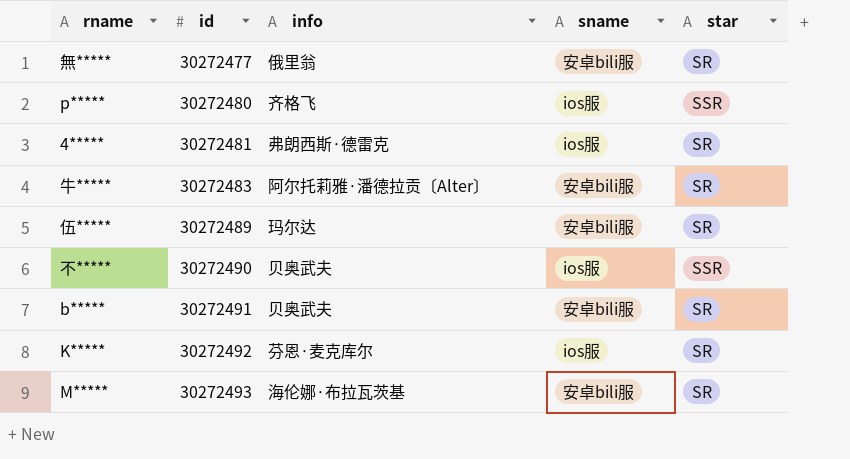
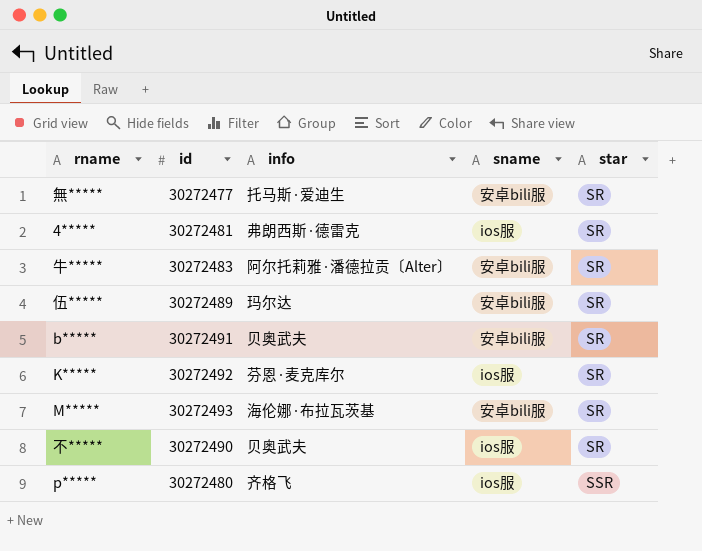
row order: id ascending -> star ascending
無***** | info: 俄里翁 -> 托马斯·爱迪生
不***** | star: SSR -> SR

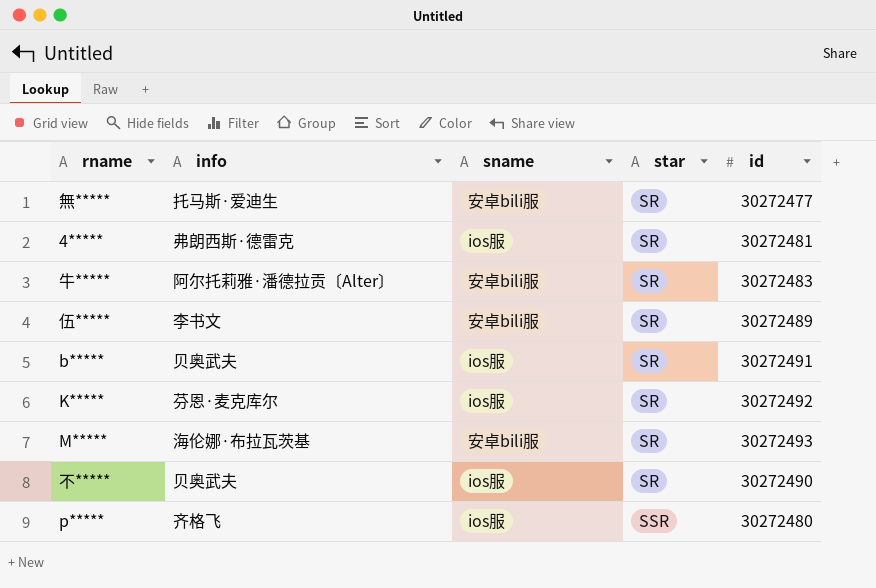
column id | position: 2 -> 5
伍***** | info: 玛尔达 -> 李书文
b***** | sname: 安卓bili服 -> ios服

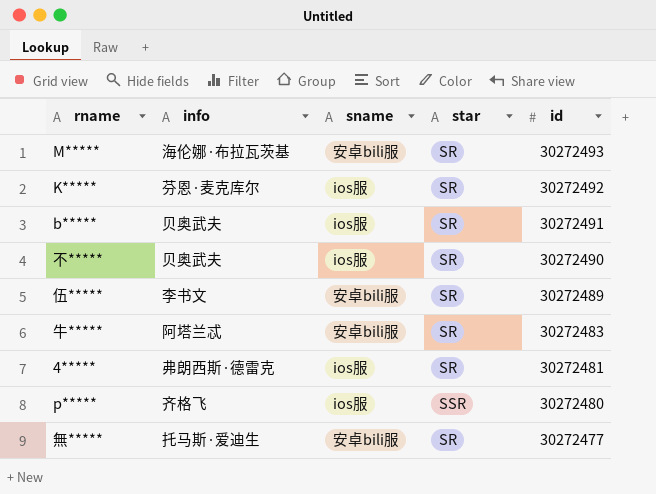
row order: star ascending -> id descending
牛***** | info: 阿尔托莉雅·潘德拉贡〔Alter〕 -> 阿塔兰忒

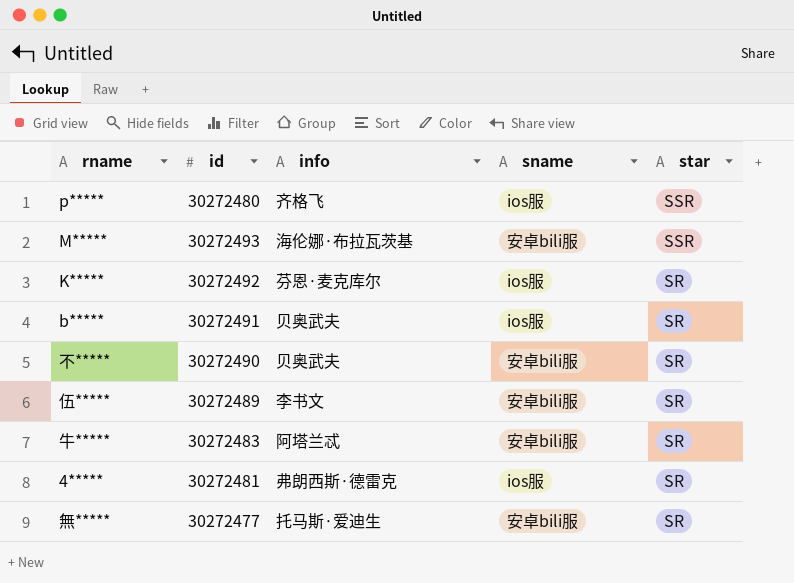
row order: id descending -> star descending
column id | position: 5 -> 2
M***** | star: SR -> SSR
不***** | sname: ios服 -> 安卓bili服

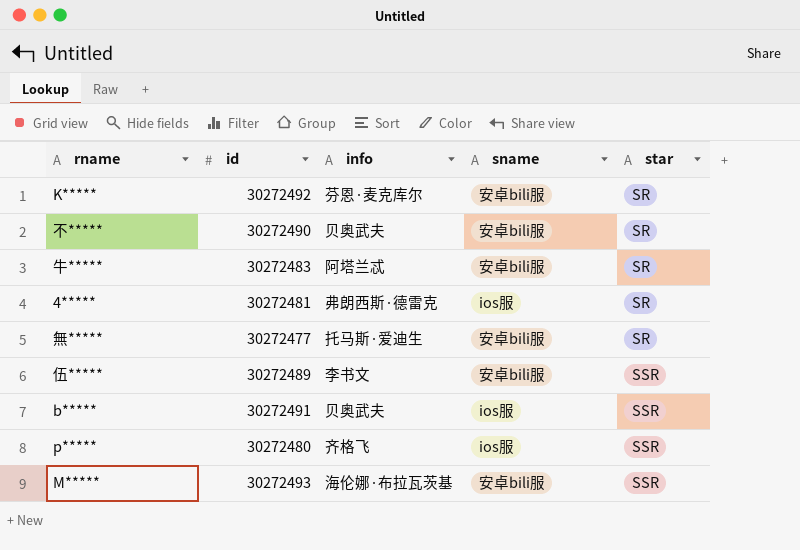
row order: star descending -> star ascending
K***** | sname: ios服 -> 安卓bili服
伍***** | star: SR -> SSR
b***** | star: SR -> SSR

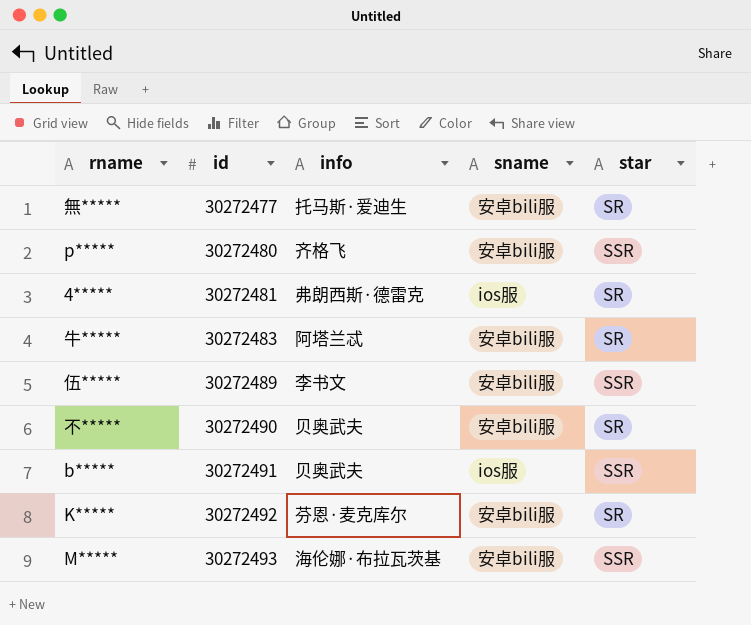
row order: star ascending -> id ascending
p***** | sname: ios服 -> 安卓bili服

